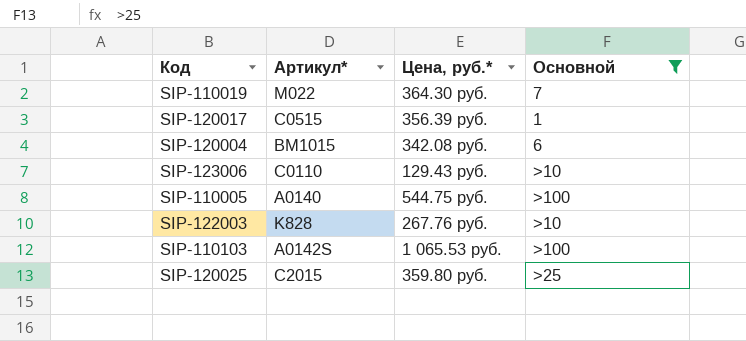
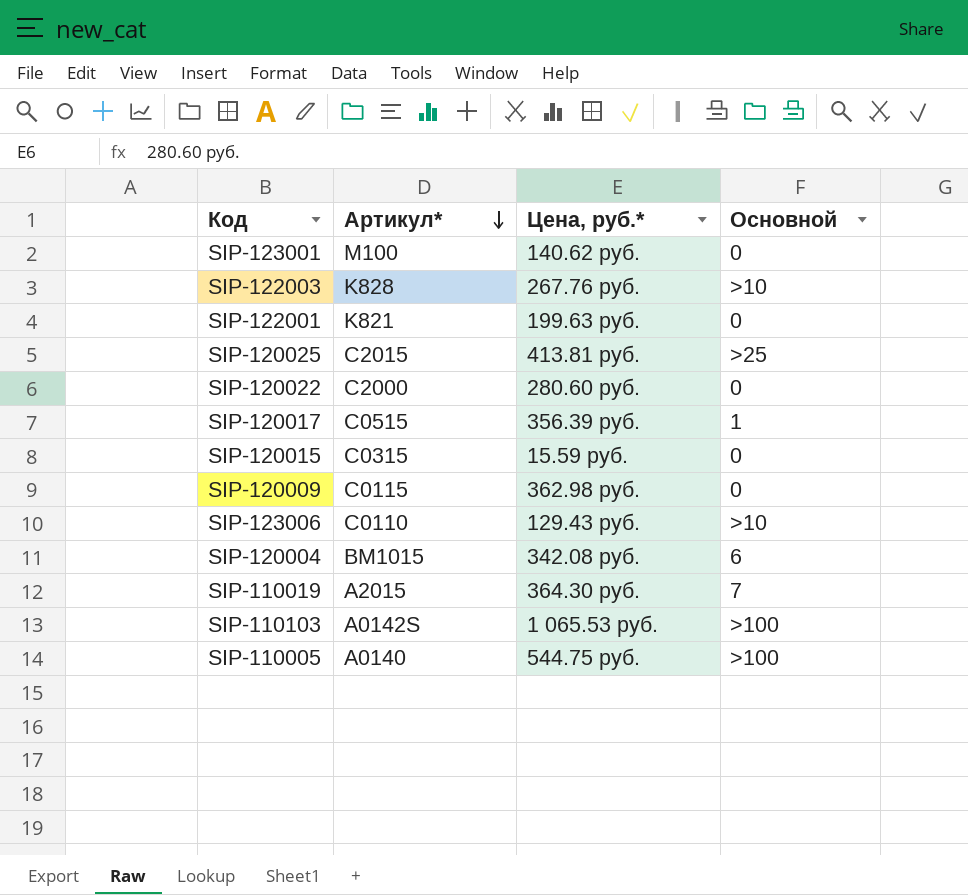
filter: Основной != 0 -> none
row order: none -> Артикул* descending
SIP-120025 | Цена, руб.*: 359.80 руб. -> 413.81 руб.
SIP-110019 | Артикул*: M022 -> A2015

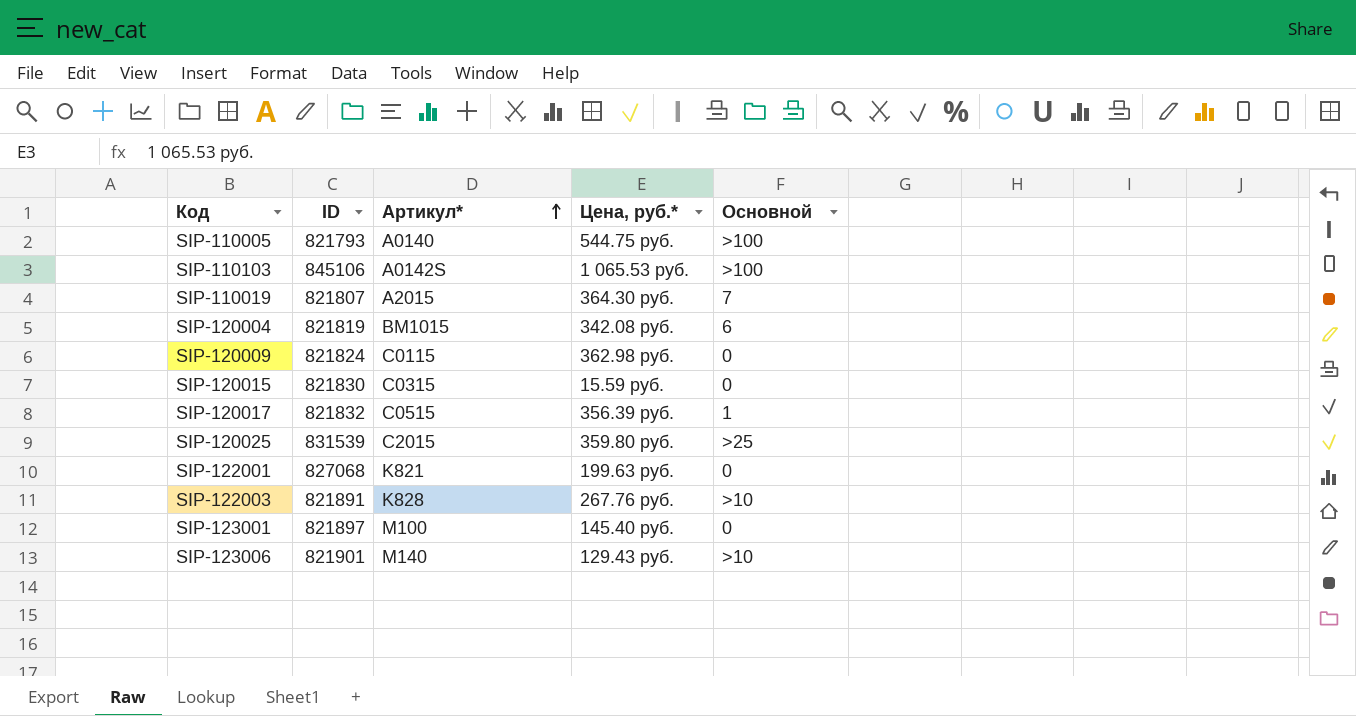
row order: Артикул* descending -> Артикул* ascending
column ID | position: none -> 2
row SIP-120022: C2000 | 280.60 руб. | 0 -> none
SIP-120025 | Цена, руб.*: 413.81 руб. -> 359.80 руб.
SIP-123001 | Цена, руб.*: 140.62 руб. -> 145.40 руб.
SIP-123006 | Артикул*: C0110 -> M140

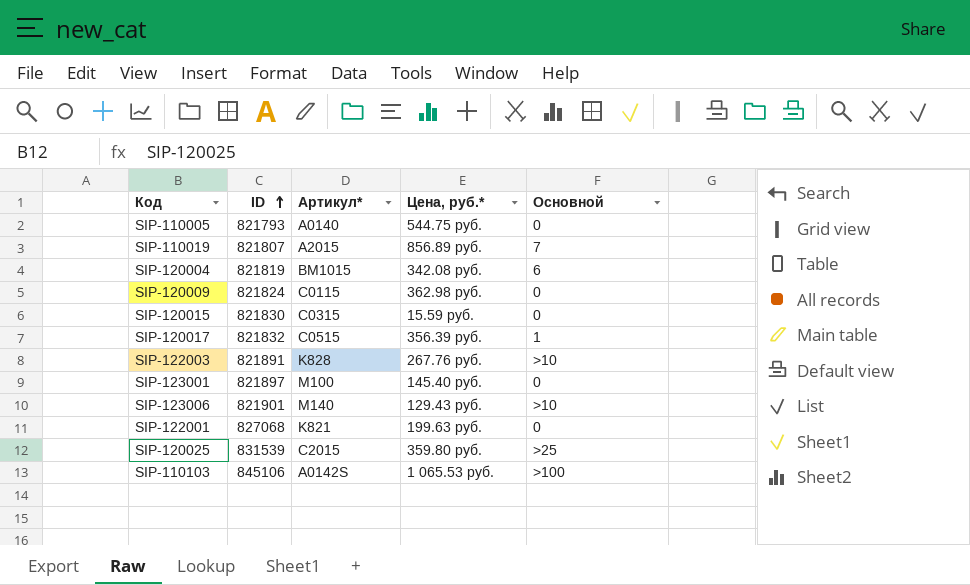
row order: Артикул* ascending -> ID ascending
SIP-110005 | Основной: >100 -> 0
SIP-110019 | Цена, руб.*: 364.30 руб. -> 856.89 руб.

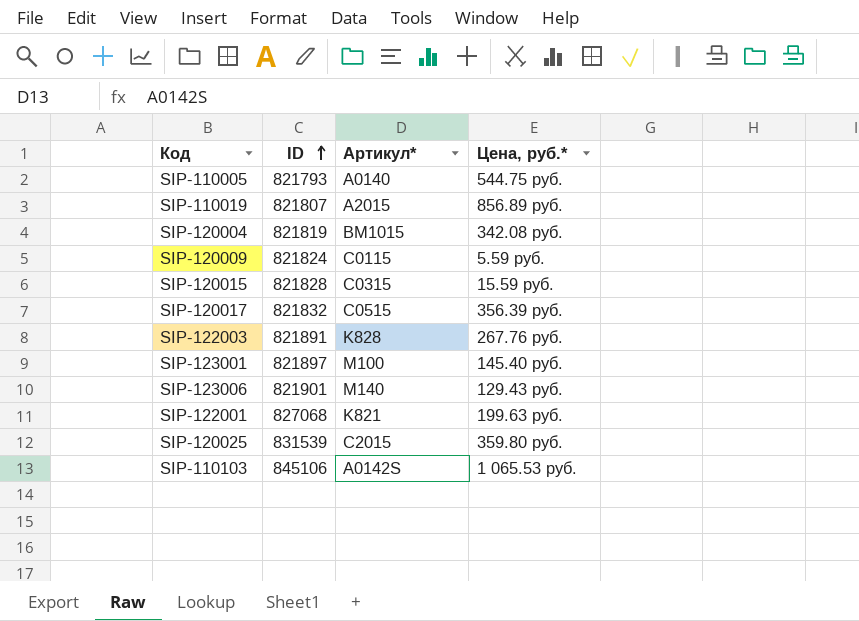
column Основной | position: 5 -> none
SIP-120009 | Цена, руб.*: 362.98 руб. -> 5.59 руб.
SIP-120015 | ID: 821830 -> 821828

